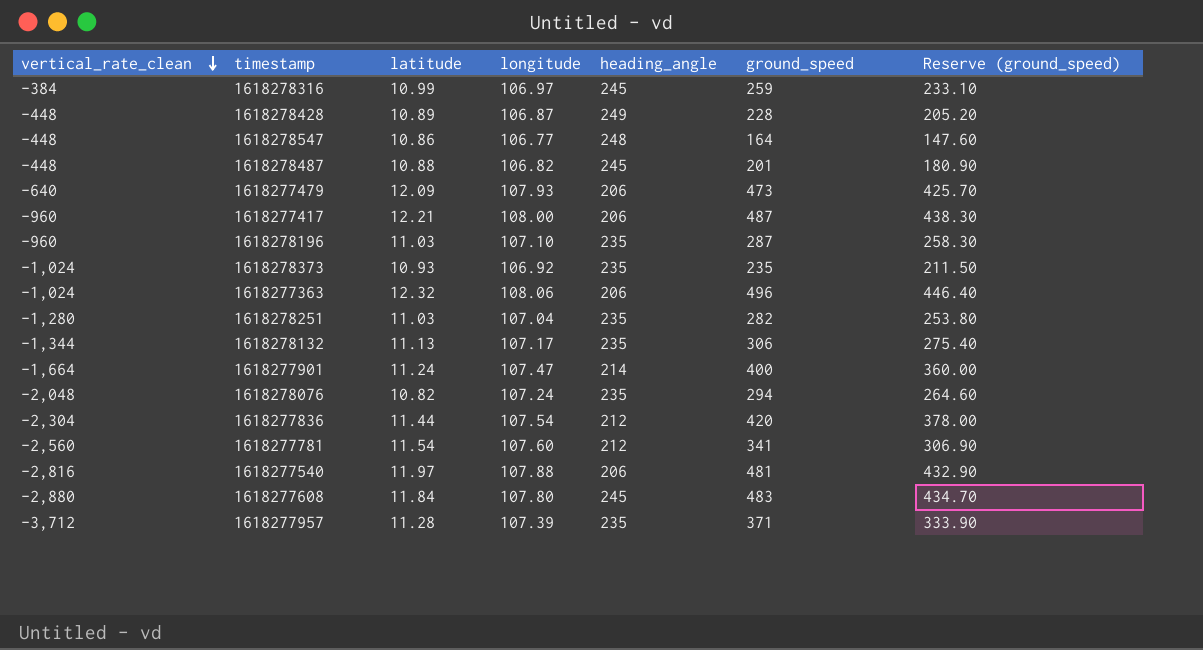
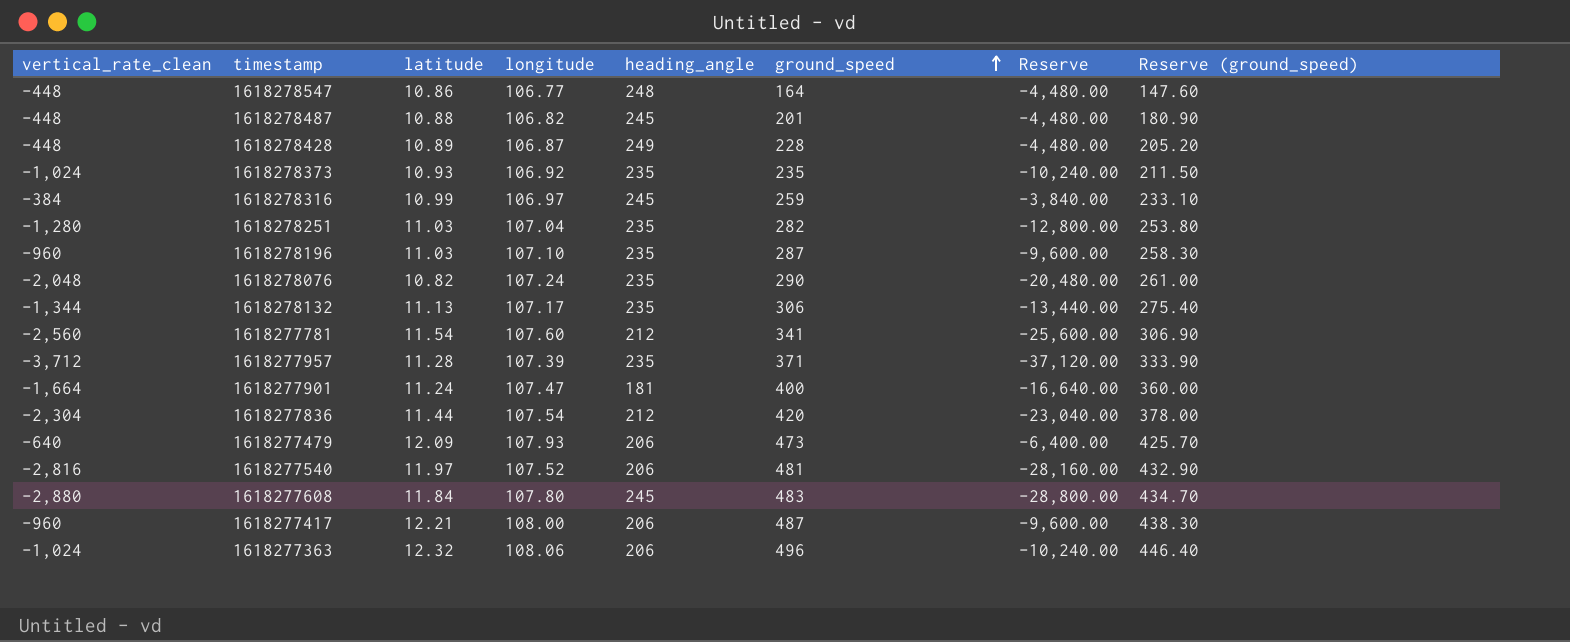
row order: vertical_rate_clean descending -> ground_speed ascending
column Reserve | formula: none -> [vertical_rate_clean] * 10
1618278076 | ground_speed: 294 -> 290
1618278076 | Reserve (ground_speed): 264.60 -> 261.00
1618277901 | heading_angle: 214 -> 181
1618277540 | longitude: 107.88 -> 107.52

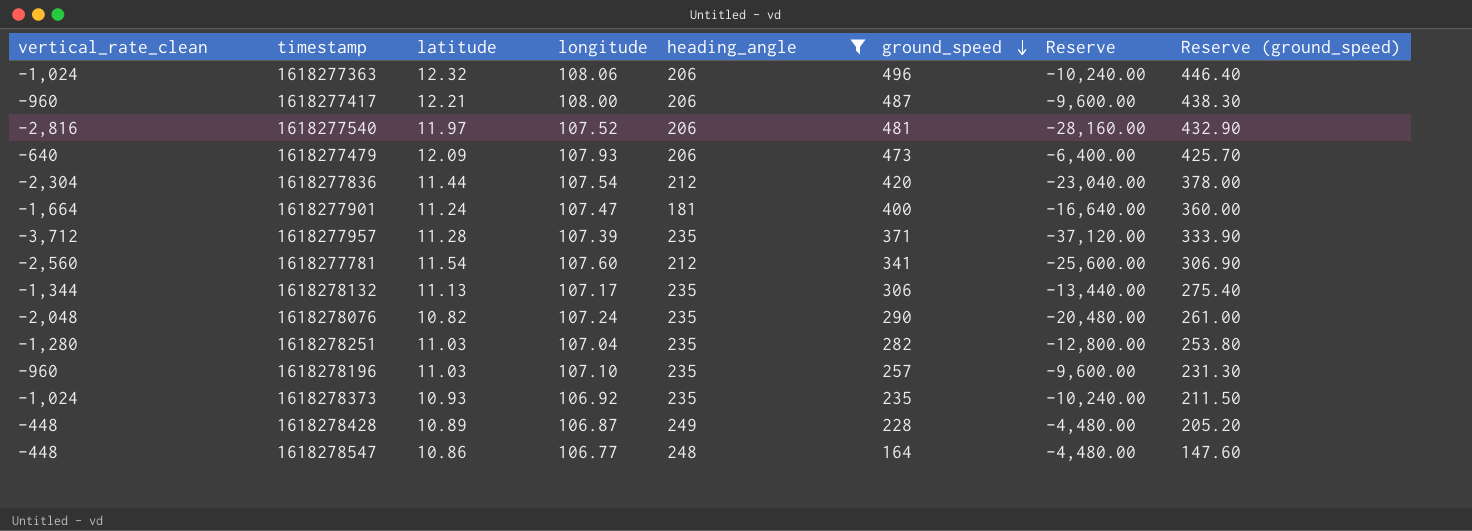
filter: none -> heading_angle != 245
row order: ground_speed ascending -> ground_speed descending
1618278196 | ground_speed: 287 -> 257
1618278196 | Reserve (ground_speed): 258.30 -> 231.30

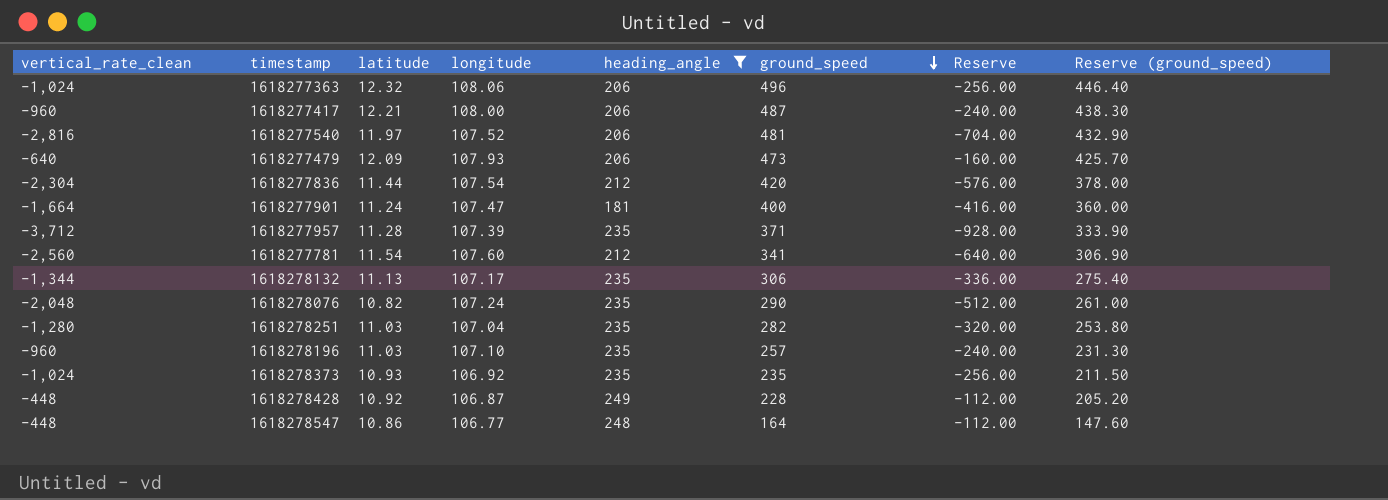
column Reserve | formula: [vertical_rate_clean] * 10 -> [vertical_rate_clean] * 0.25
1618278428 | latitude: 10.89 -> 10.92

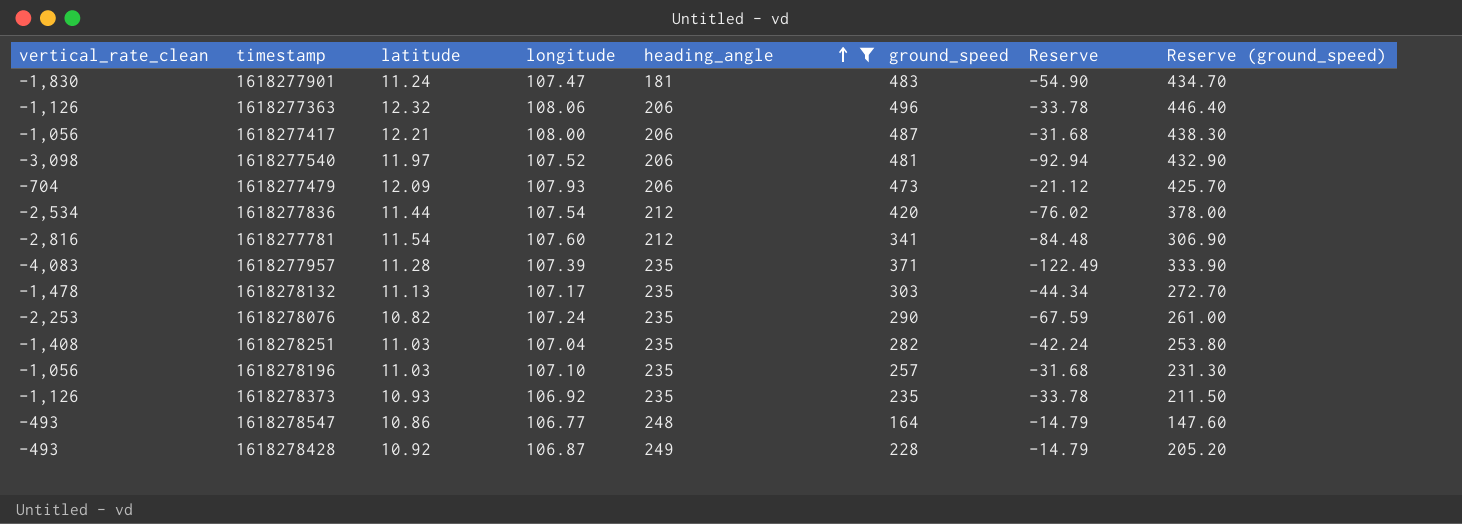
row order: ground_speed descending -> heading_angle ascending
column Reserve | formula: [vertical_rate_clean] * 0.25 -> [vertical_rate_clean] * 0.03
1618277901 | vertical_rate_clean: -1,664 -> -1,830
1618277901 | ground_speed: 400 -> 483
1618277901 | Reserve (ground_speed): 360.00 -> 434.70
1618277363 | vertical_rate_clean: -1,024 -> -1,126
1618277417 | vertical_rate_clean: -960 -> -1,056
1618277540 | vertical_rate_clean: -2,816 -> -3,098
1618277479 | vertical_rate_clean: -640 -> -704
1618277836 | vertical_rate_clean: -2,304 -> -2,534
1618277781 | vertical_rate_clean: -2,560 -> -2,816
1618277957 | vertical_rate_clean: -3,712 -> -4,083
1618278132 | vertical_rate_clean: -1,344 -> -1,478
1618278132 | ground_speed: 306 -> 303
1618278132 | Reserve (ground_speed): 275.40 -> 272.70
1618278076 | vertical_rate_clean: -2,048 -> -2,253
1618278251 | vertical_rate_clean: -1,280 -> -1,408
1618278196 | vertical_rate_clean: -960 -> -1,056
1618278373 | vertical_rate_clean: -1,024 -> -1,126
1618278547 | vertical_rate_clean: -448 -> -493
1618278428 | vertical_rate_clean: -448 -> -493

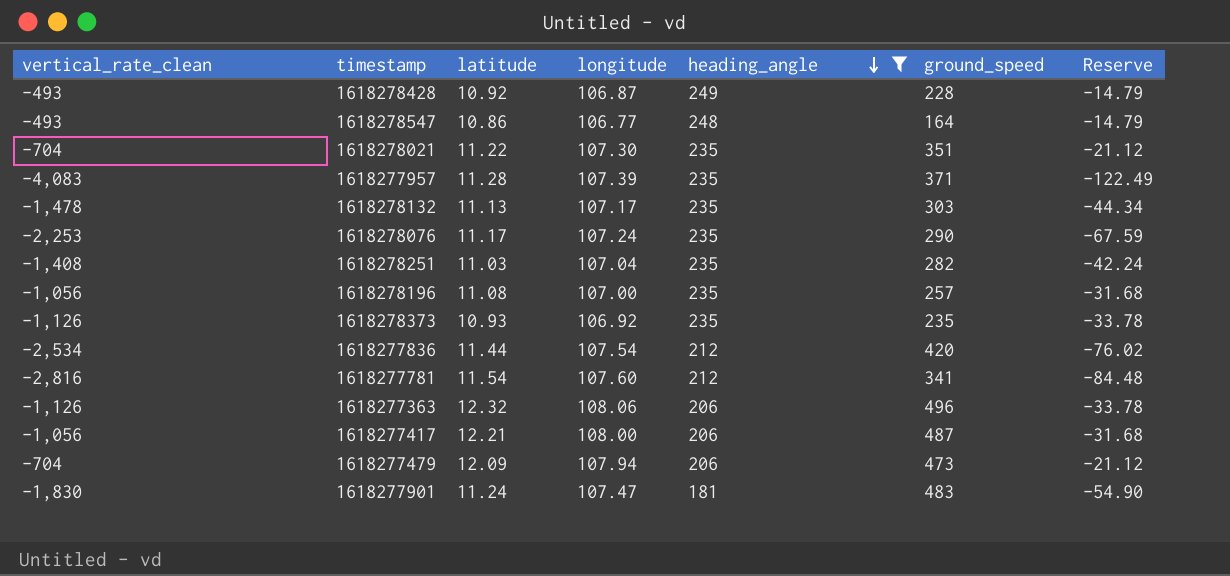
row order: heading_angle ascending -> heading_angle descending
column Reserve (ground_speed) | formula: [ground_speed] * 0.9 -> none
row 1618277540: -3,098 | 11.97 | 107.52 | 206 | 481 | -92.94 | 432.90 -> none
row 1618278021: none -> -704 | 11.22 | 107.30 | 235 | 351 | -21.12
1618278076 | latitude: 10.82 -> 11.17
1618278196 | latitude: 11.03 -> 11.08
1618278196 | longitude: 107.10 -> 107.00
1618277479 | longitude: 107.93 -> 107.94

